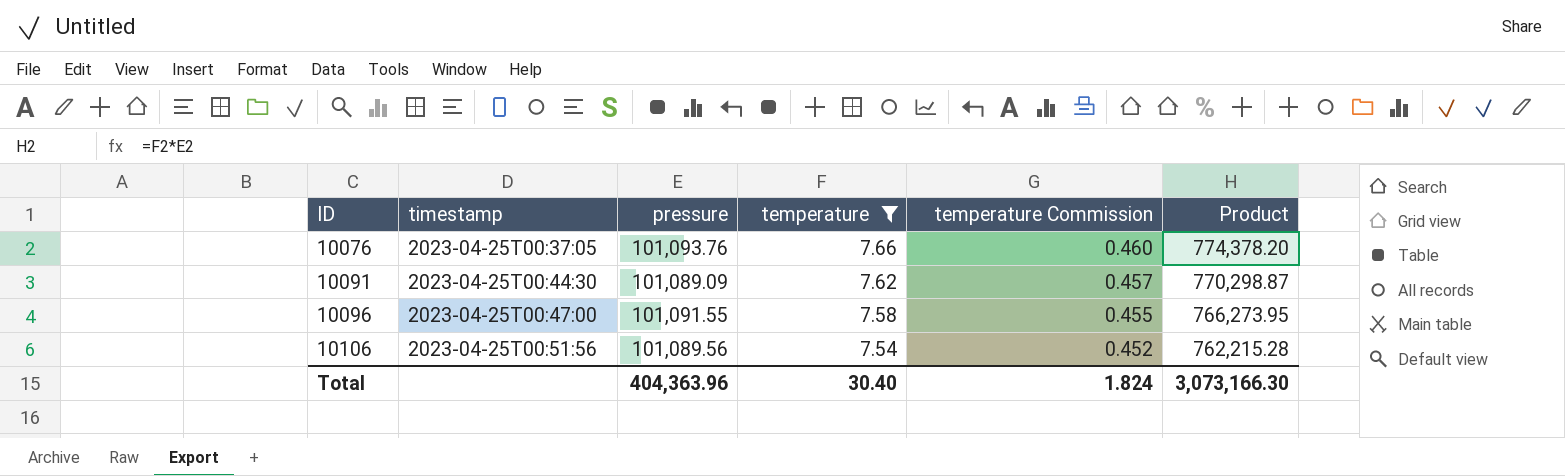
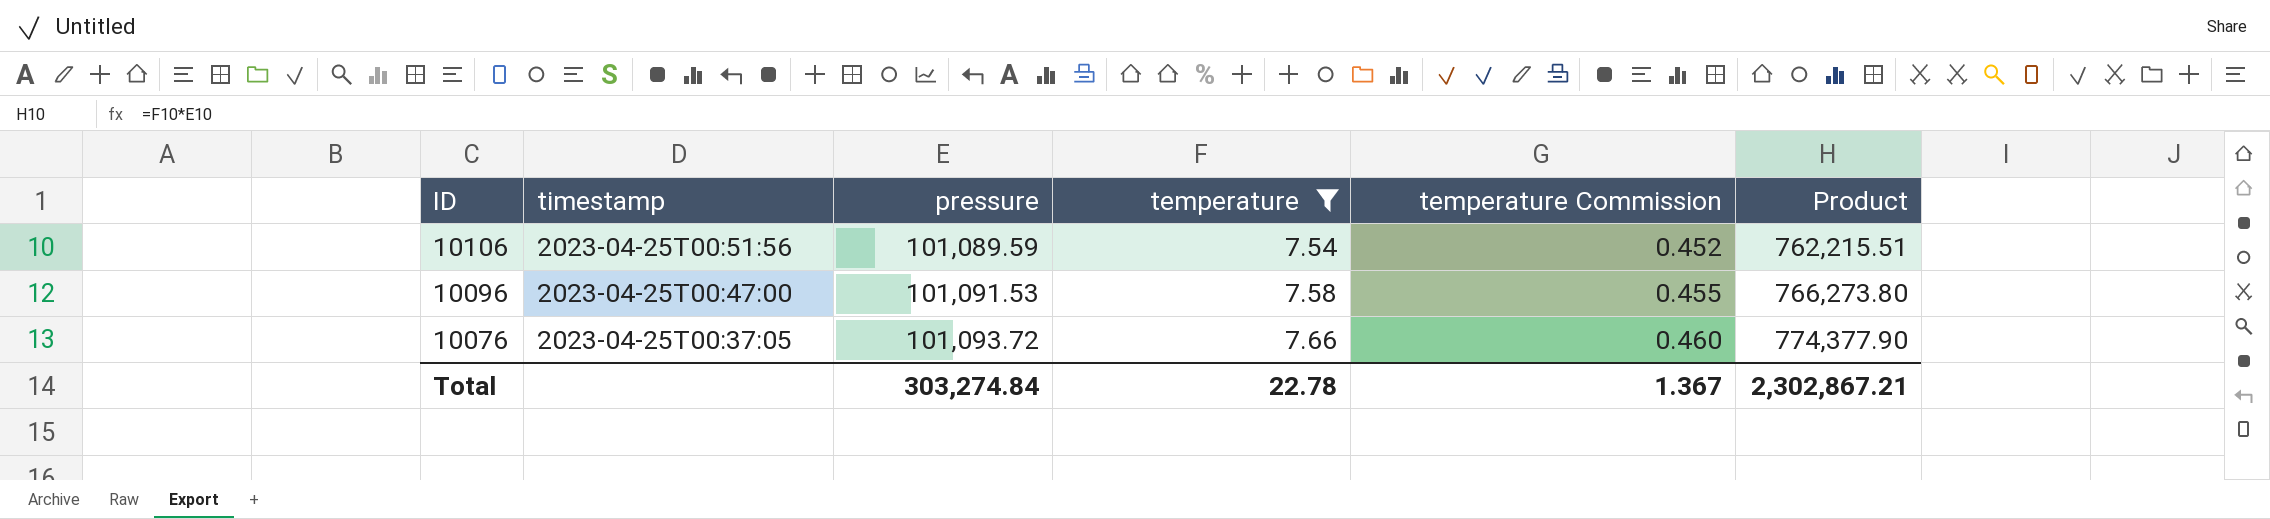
row order: ID ascending -> ID descending
row 10091: 2023-04-25T00:44:30 | 101,089.09 | 7.62 | 0.457 | 770,298.87 -> none
10106 | pressure: 101,089.56 -> 101,089.59
10106 | Product: 762,215.28 -> 762,215.51
10096 | pressure: 101,091.55 -> 101,091.53
10096 | Product: 766,273.95 -> 766,273.80
10076 | pressure: 101,093.76 -> 101,093.72
10076 | Product: 774,378.20 -> 774,377.90
Total | pressure: 404,363.96 -> 303,274.84
Total | temperature: 30.40 -> 22.78
Total | temperature Commission: 1.824 -> 1.367
Total | Product: 3,073,166.30 -> 2,302,867.21

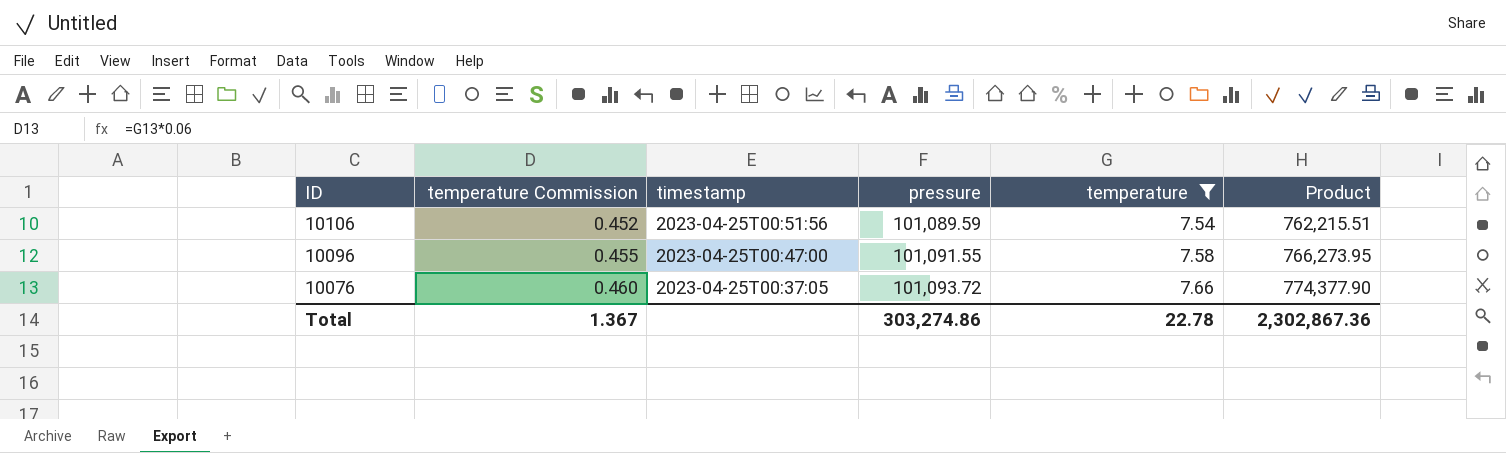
column temperature Commission | position: 5 -> 2
10096 | pressure: 101,091.53 -> 101,091.55
10096 | Product: 766,273.80 -> 766,273.95
Total | pressure: 303,274.84 -> 303,274.86
Total | Product: 2,302,867.21 -> 2,302,867.36

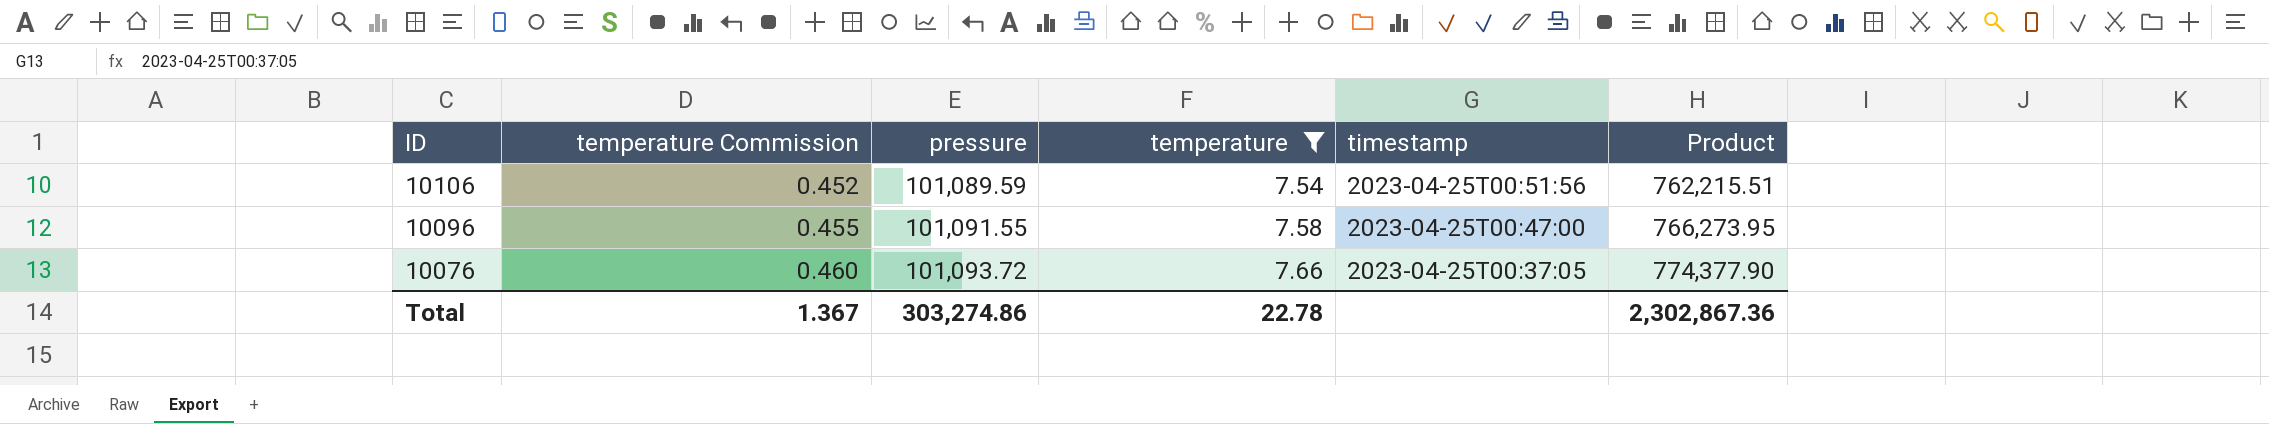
column timestamp | position: 3 -> 5

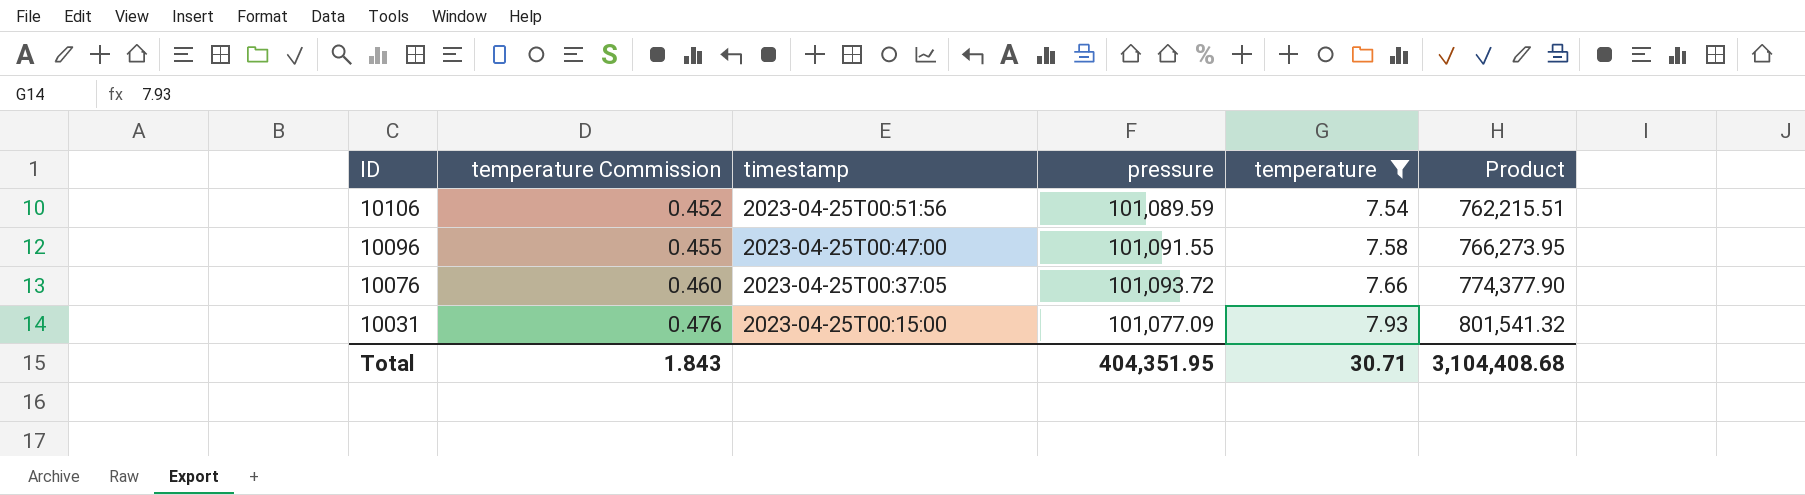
column timestamp | position: 5 -> 3
row 10031: none -> 0.476 | 2023-04-25T00:15:00 | 101,077.09 | 7.93 | 801,541.32
Total | temperature Commission: 1.367 -> 1.843
Total | pressure: 303,274.86 -> 404,351.95
Total | temperature: 22.78 -> 30.71
Total | Product: 2,302,867.36 -> 3,104,408.68

